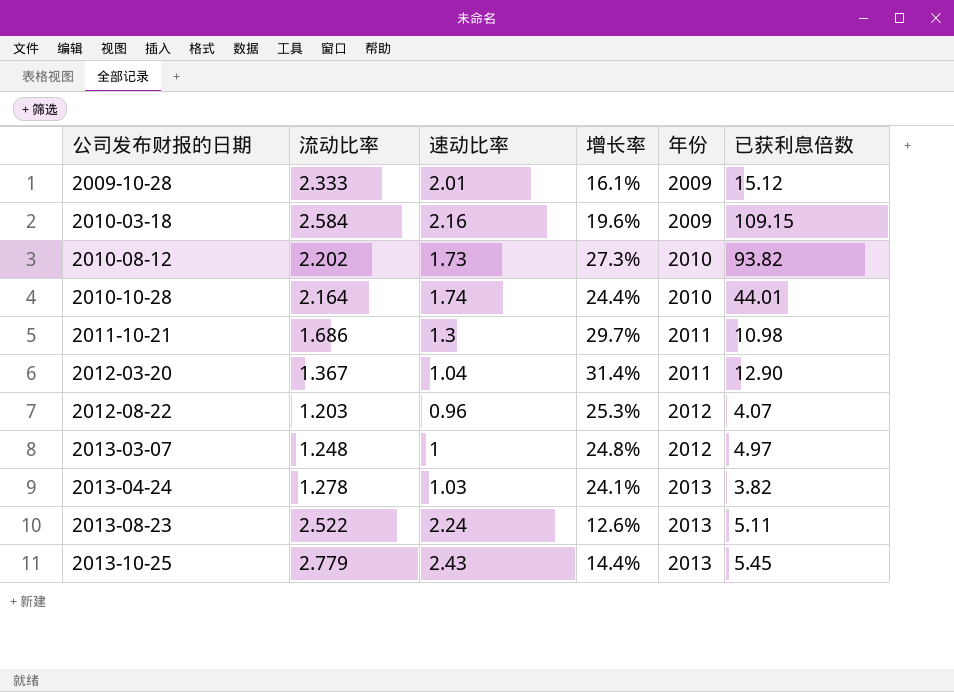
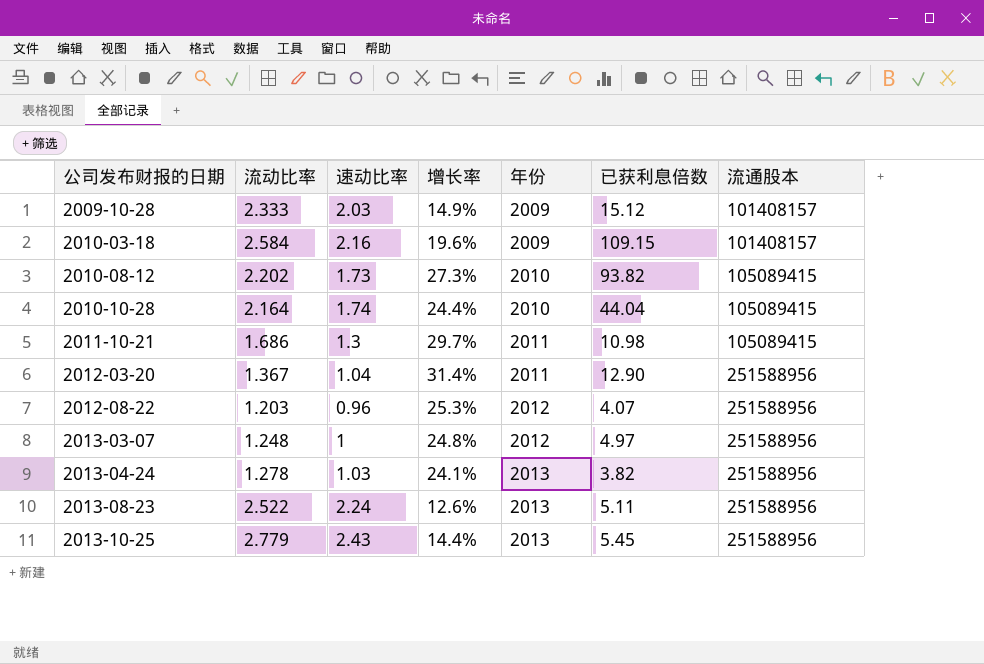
column 流通股本 | position: none -> 7
2009-10-28 | 速动比率: 2.01 -> 2.03
2009-10-28 | 增长率: 16.1% -> 14.9%
2010-10-28 | 已获利息倍数: 44.01 -> 44.04

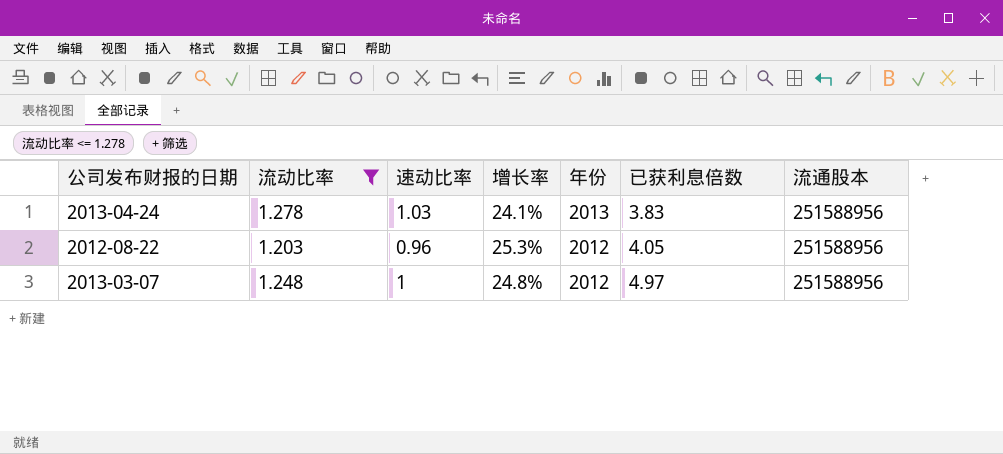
filter: none -> 流动比率 <= 1.278
row order: 公司发布财报的日期 ascending -> 年份 descending
2013-04-24 | 已获利息倍数: 3.82 -> 3.83
2012-08-22 | 已获利息倍数: 4.07 -> 4.05

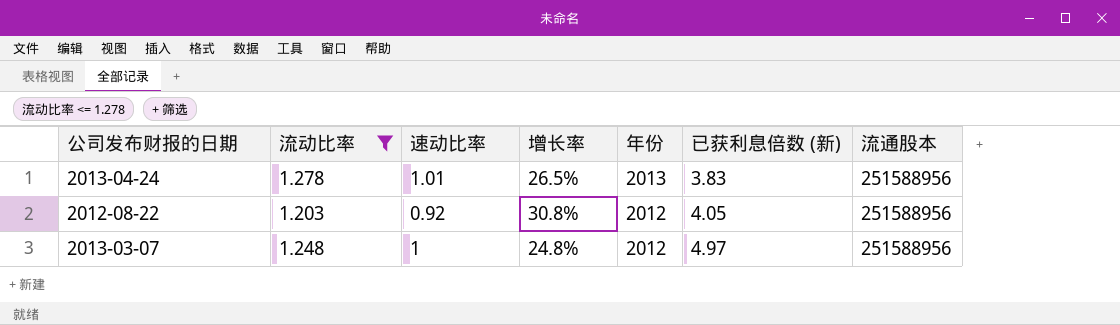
column name: 已获利息倍数 -> 已获利息倍数 (新)
2013-04-24 | 速动比率: 1.03 -> 1.01
2013-04-24 | 增长率: 24.1% -> 26.5%
2012-08-22 | 速动比率: 0.96 -> 0.92
2012-08-22 | 增长率: 25.3% -> 30.8%

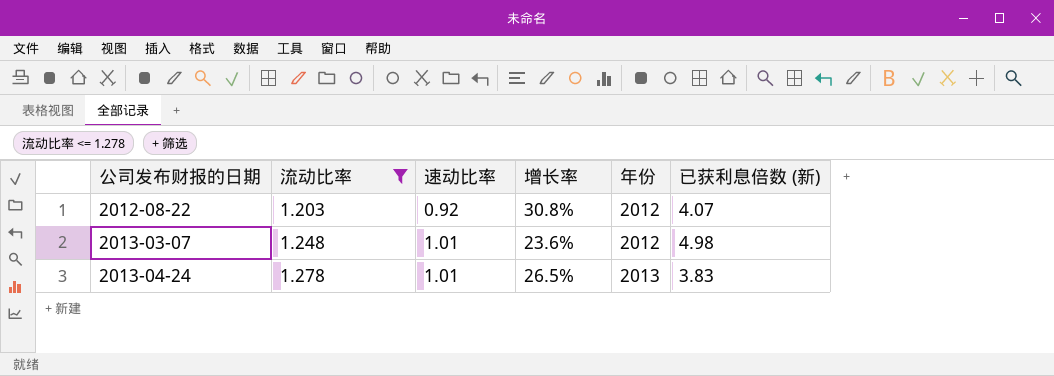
row order: 年份 descending -> 公司发布财报的日期 ascending
column 流通股本 | position: 7 -> none
2012-08-22 | 已获利息倍数 (新): 4.05 -> 4.07
2013-03-07 | 速动比率: 1 -> 1.01
2013-03-07 | 增长率: 24.8% -> 23.6%
2013-03-07 | 已获利息倍数 (新): 4.97 -> 4.98

